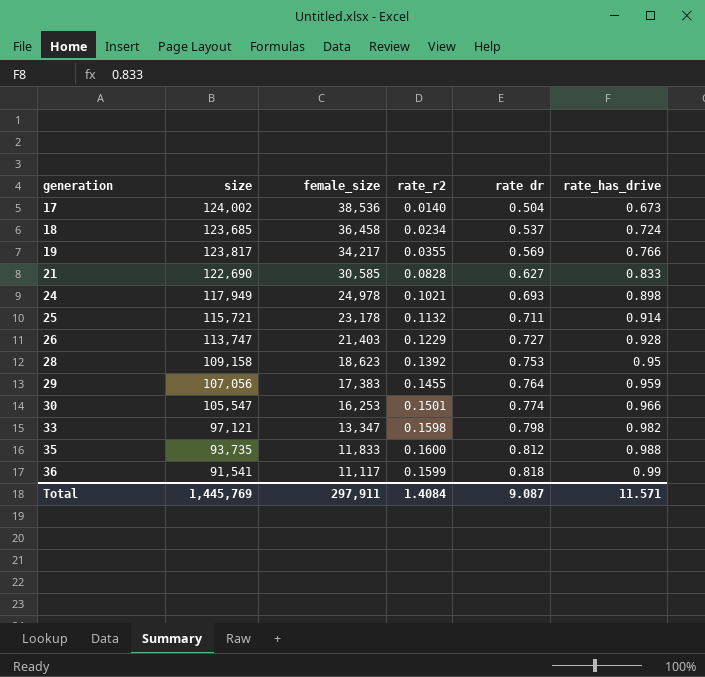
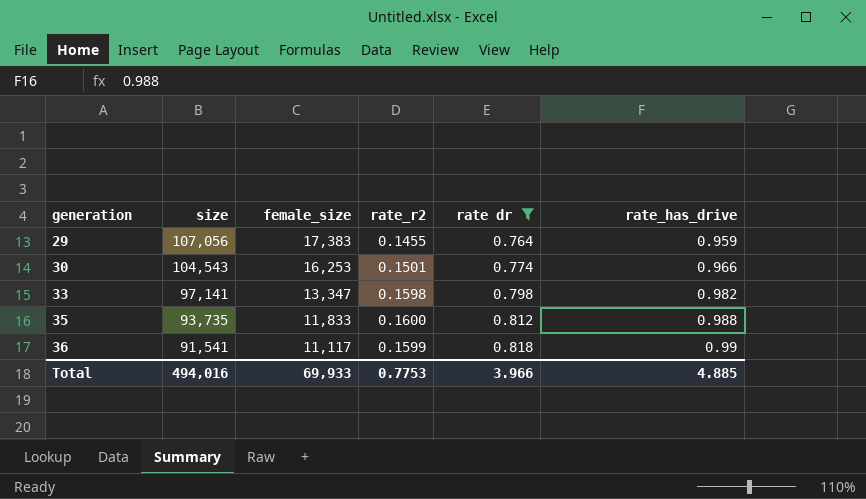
filter: none -> rate dr >= 0.764
30 | size: 105,547 -> 104,543
33 | size: 97,121 -> 97,141
Total | size: 1,445,769 -> 494,016
Total | female_size: 297,911 -> 69,933
Total | rate_r2: 1.4084 -> 0.7753
Total | rate dr: 9.087 -> 3.966
Total | rate_has_drive: 11.571 -> 4.885

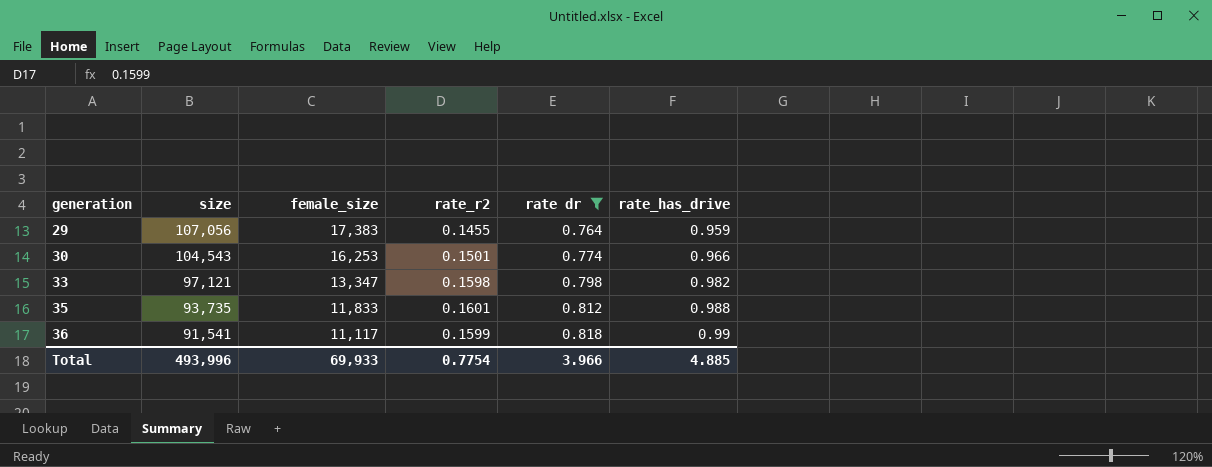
33 | size: 97,141 -> 97,121
35 | rate_r2: 0.1600 -> 0.1601
Total | size: 494,016 -> 493,996
Total | rate_r2: 0.7753 -> 0.7754

